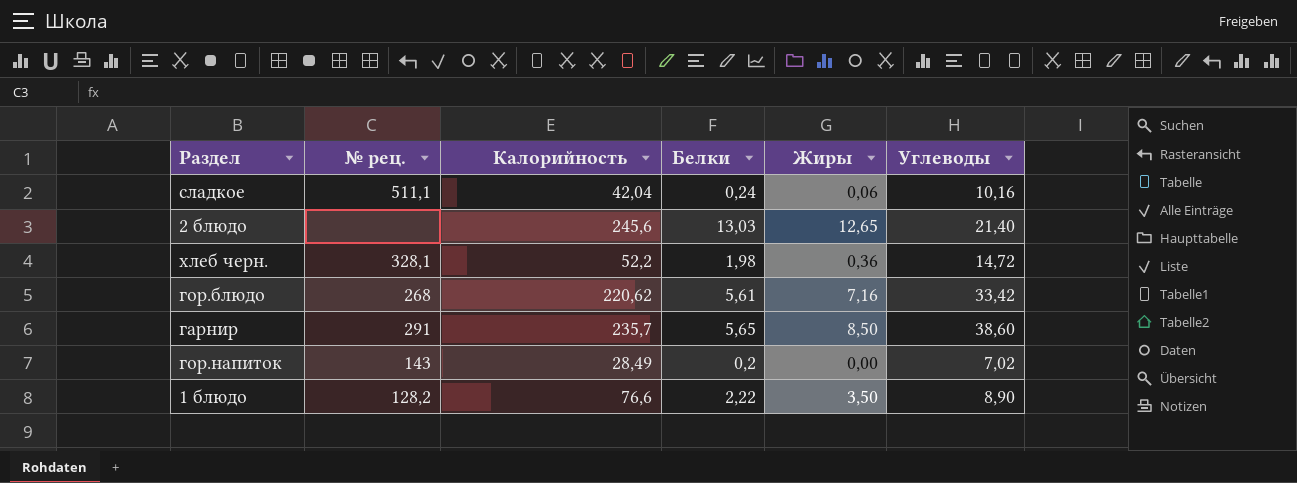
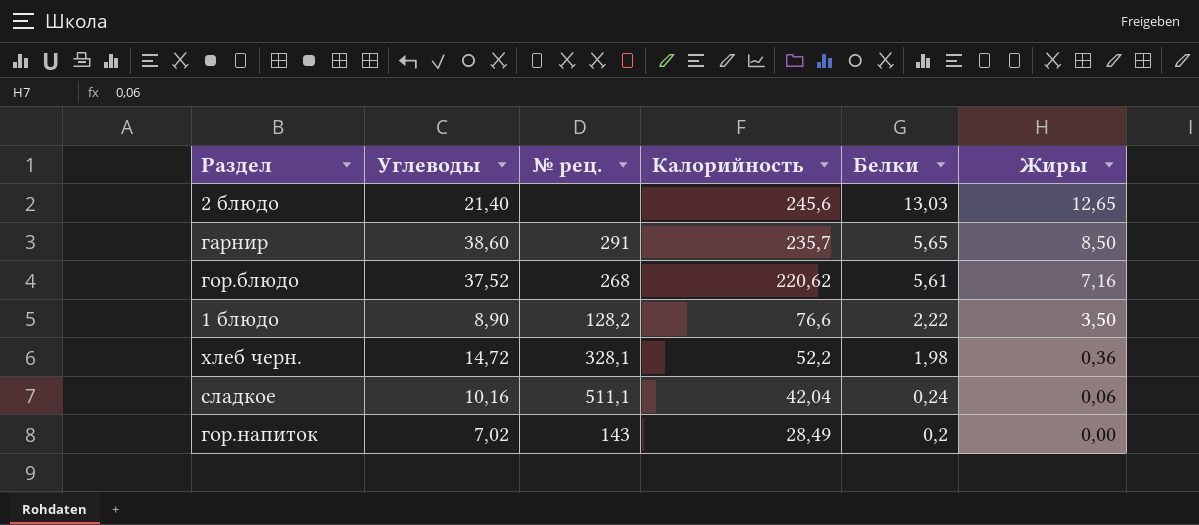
row order: none -> Калорийность descending
column Углеводы | position: 6 -> 2
гор.блюдо | Углеводы: 33,42 -> 37,52

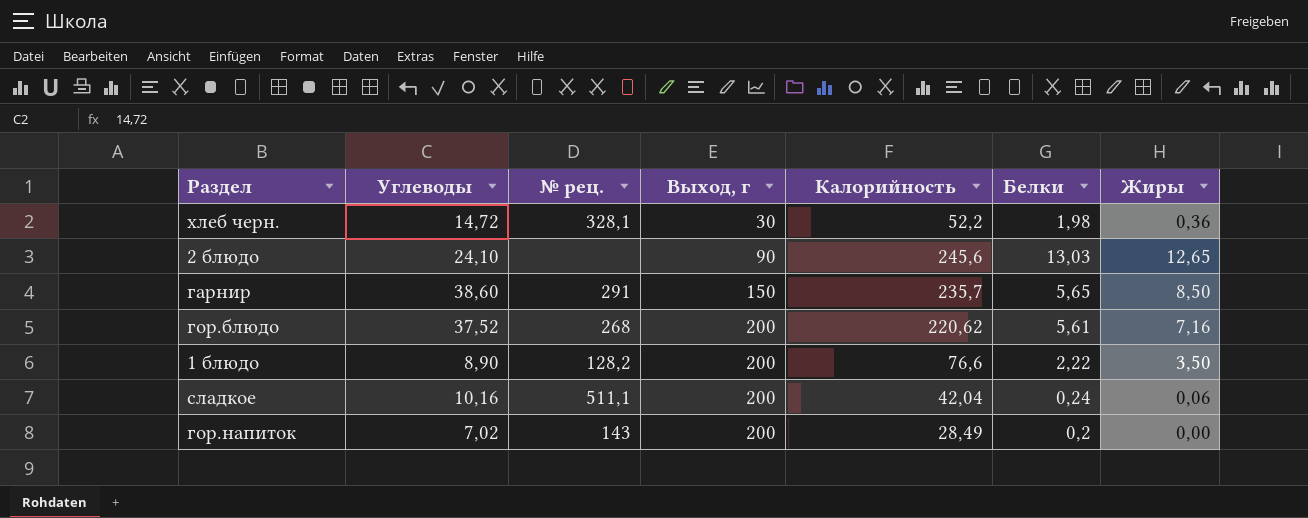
row order: Калорийность descending -> Выход, г ascending
column Выход, г | position: none -> 4
2 блюдо | Углеводы: 21,40 -> 24,10

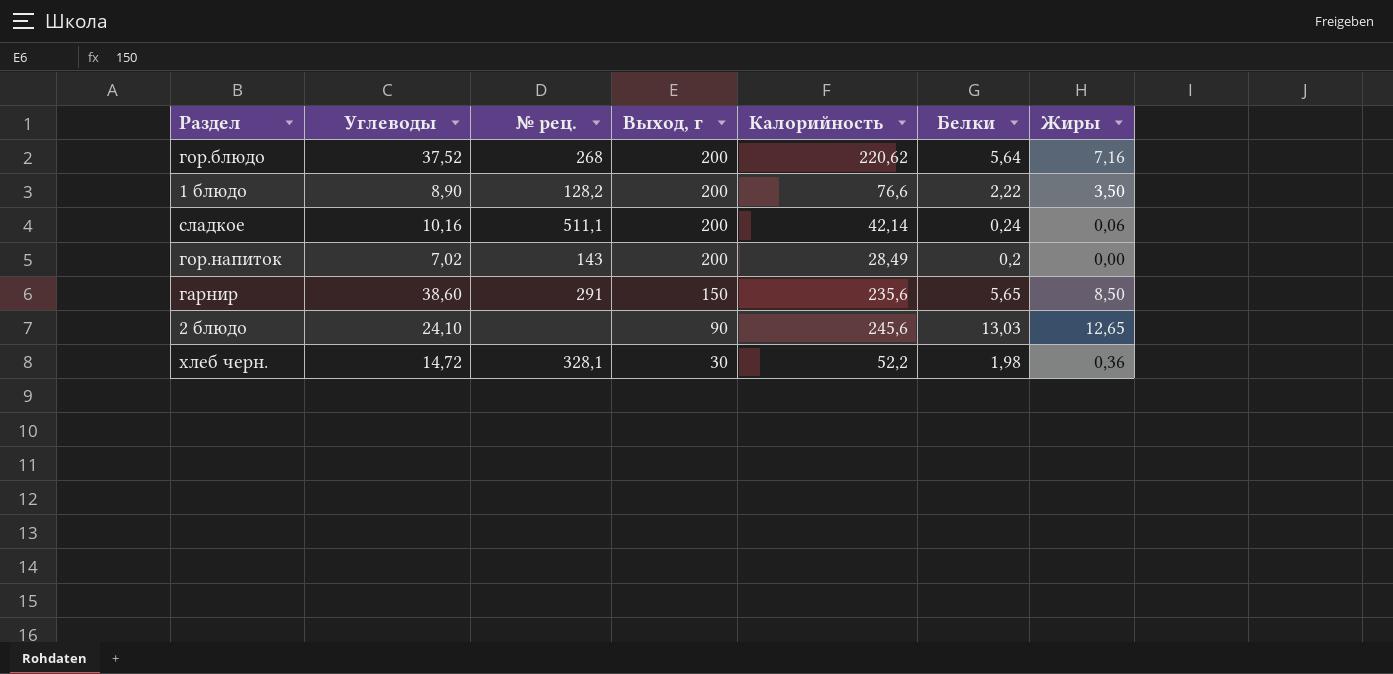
row order: Выход, г ascending -> Выход, г descending
гор.блюдо | Белки: 5,61 -> 5,64
сладкое | Калорийность: 42,04 -> 42,14
гарнир | Калорийность: 235,7 -> 235,6

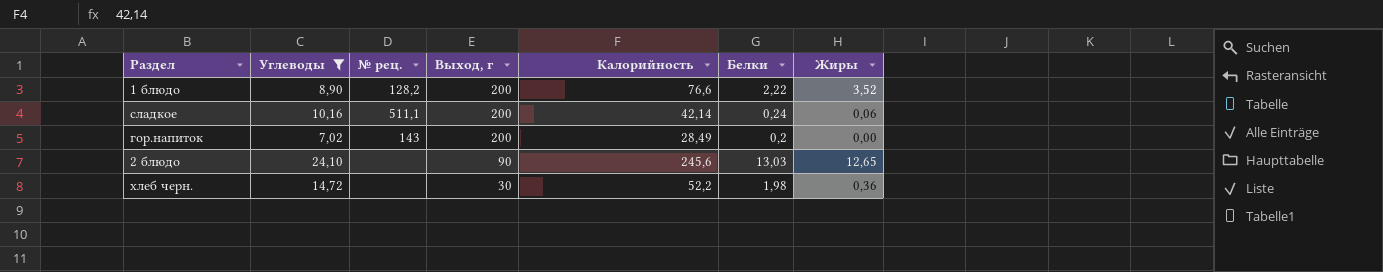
filter: none -> Углеводы <= 24,10
1 блюдо | Жиры: 3,50 -> 3,52
хлеб черн. | № рец.: 328,1 -> none

